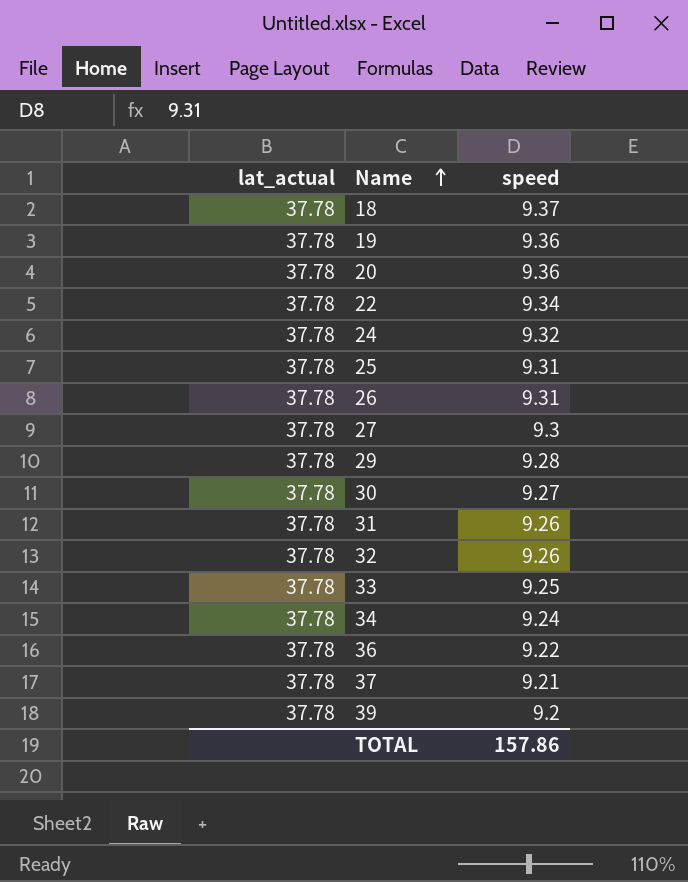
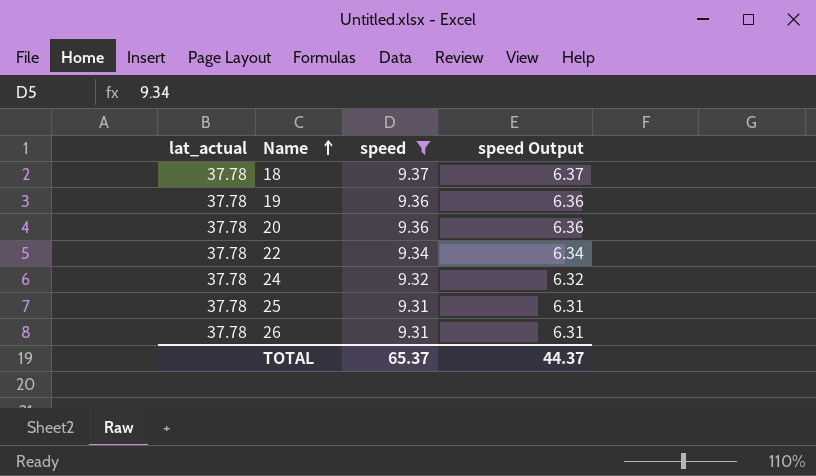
filter: none -> speed >= 9.31
column speed Output | formula: none -> [speed] - 3
TOTAL | speed: 157.86 -> 65.37

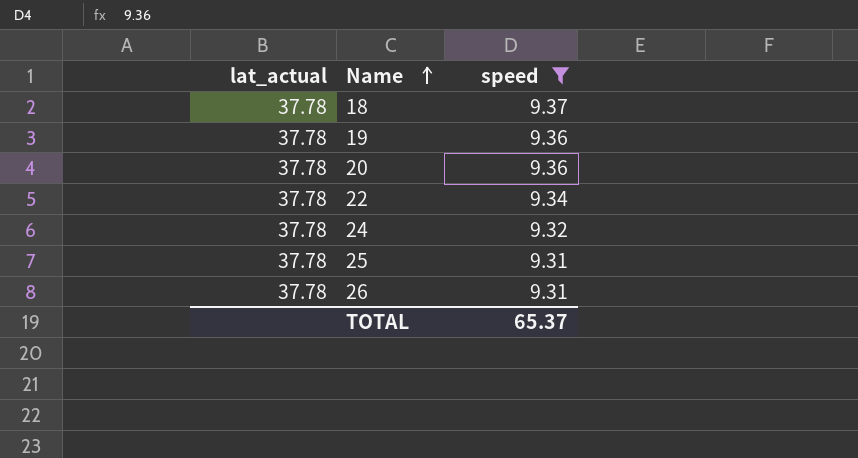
column speed Output | formula: [speed] - 3 -> none

